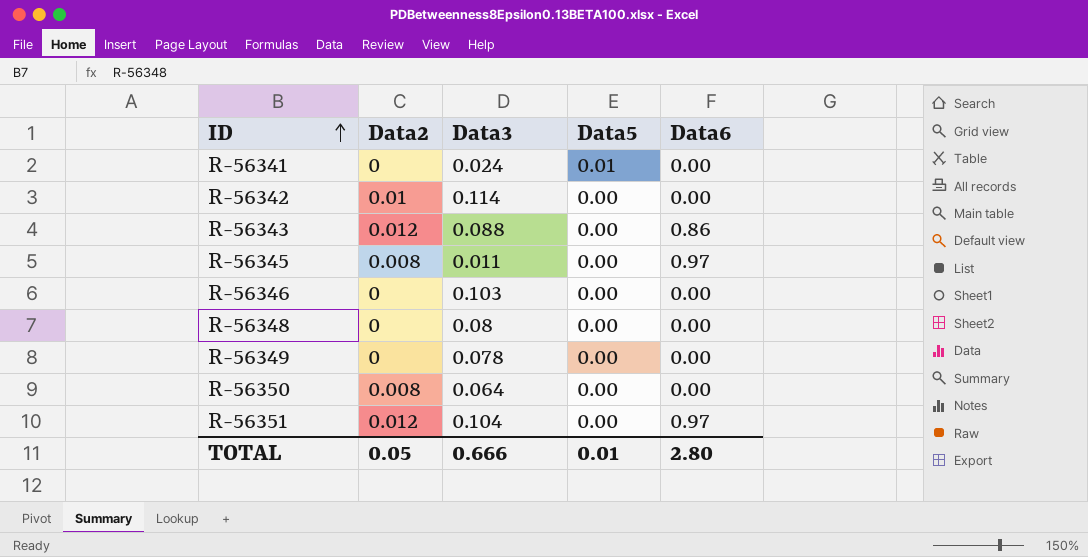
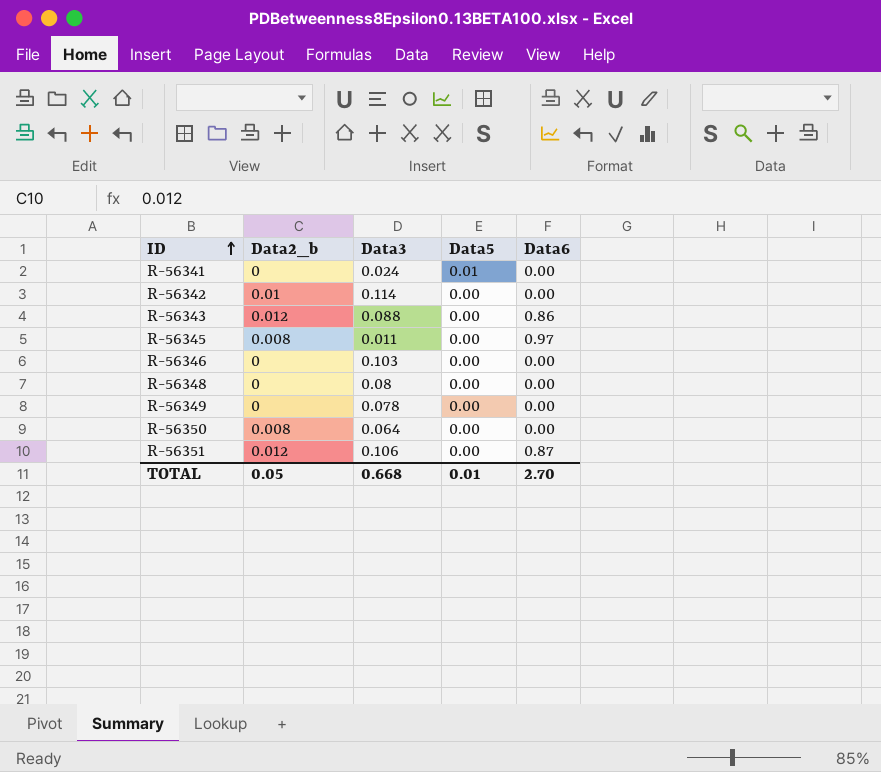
column name: Data2 -> Data2_b
R-56351 | Data3: 0.104 -> 0.106
R-56351 | Data6: 0.97 -> 0.87
TOTAL | Data3: 0.666 -> 0.668
TOTAL | Data6: 2.80 -> 2.70

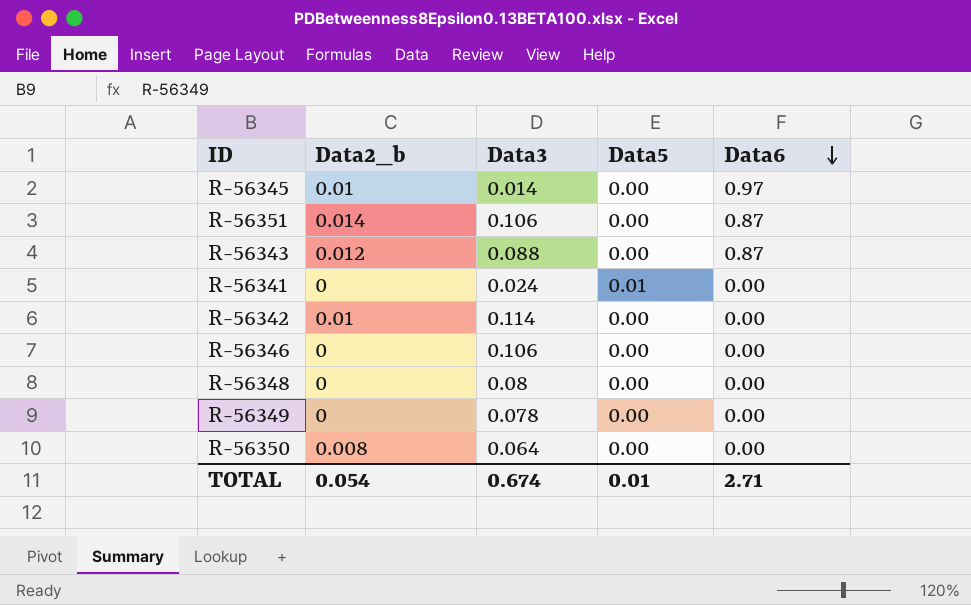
row order: ID ascending -> Data6 descending
R-56345 | Data2_b: 0.008 -> 0.01
R-56345 | Data3: 0.011 -> 0.014
R-56351 | Data2_b: 0.012 -> 0.014
R-56343 | Data6: 0.86 -> 0.87
R-56346 | Data3: 0.103 -> 0.106
TOTAL | Data2_b: 0.05 -> 0.054
TOTAL | Data3: 0.668 -> 0.674
TOTAL | Data6: 2.70 -> 2.71

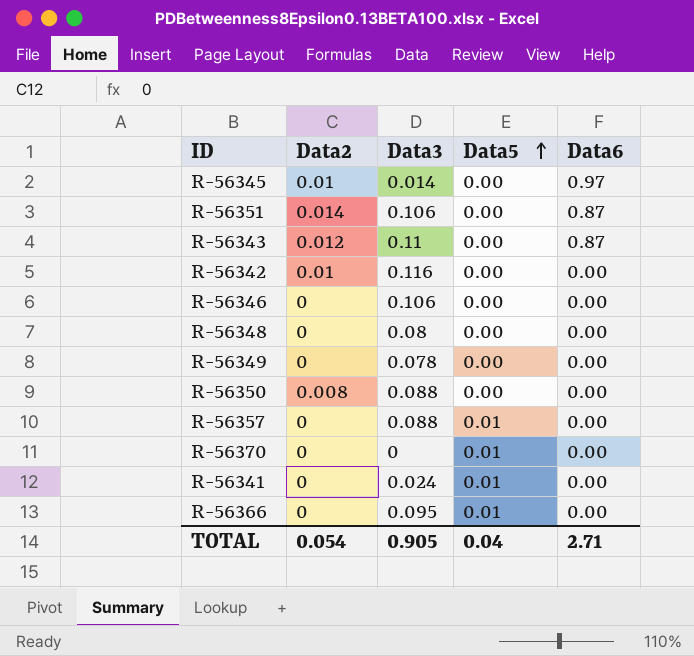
row order: Data6 descending -> Data5 ascending
column name: Data2_b -> Data2
R-56343 | Data3: 0.088 -> 0.11
R-56342 | Data3: 0.114 -> 0.116
R-56350 | Data3: 0.064 -> 0.088
row R-56357: none -> 0 | 0.088 | 0.01 | 0.00
row R-56370: none -> 0 | 0 | 0.01 | 0.00
row R-56366: none -> 0 | 0.095 | 0.01 | 0.00
TOTAL | Data3: 0.674 -> 0.905
TOTAL | Data5: 0.01 -> 0.04

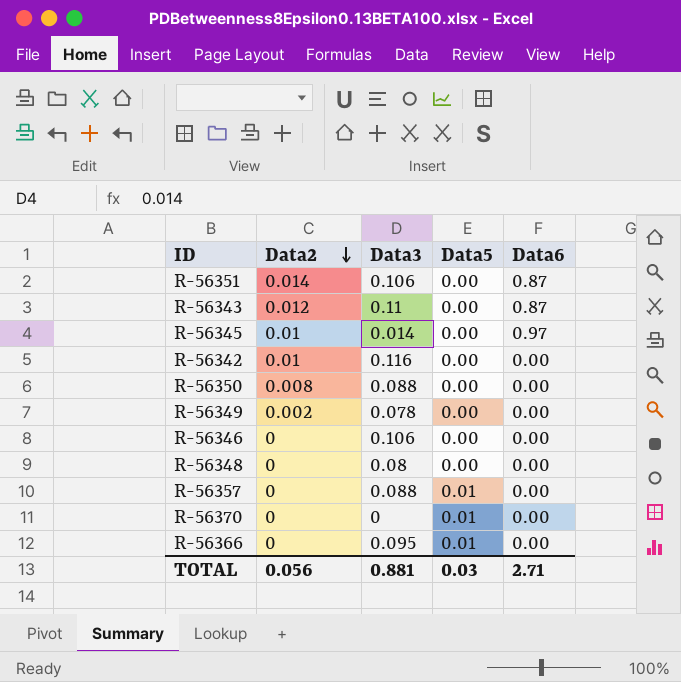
row order: Data5 ascending -> Data2 descending
row R-56341: 0 | 0.024 | 0.01 | 0.00 -> none
R-56349 | Data2: 0 -> 0.002
TOTAL | Data2: 0.054 -> 0.056
TOTAL | Data3: 0.905 -> 0.881
TOTAL | Data5: 0.04 -> 0.03

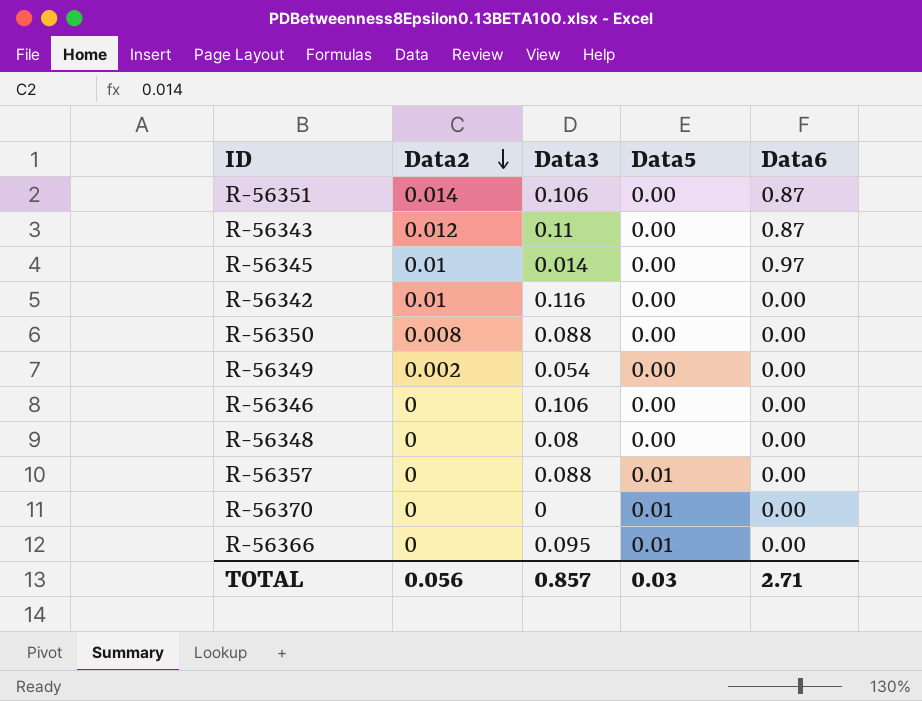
R-56349 | Data3: 0.078 -> 0.054
TOTAL | Data3: 0.881 -> 0.857

